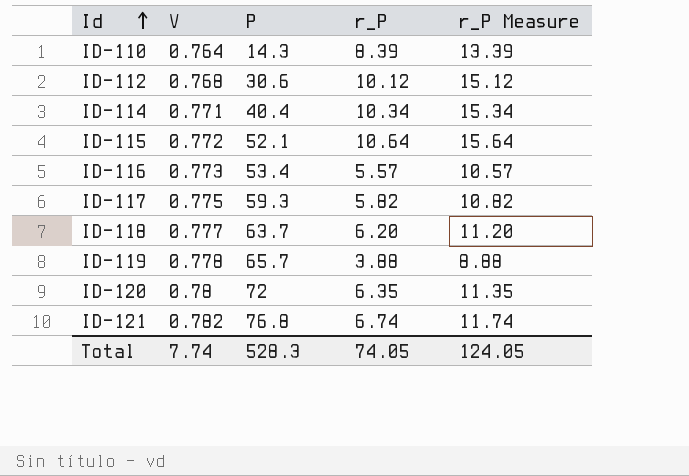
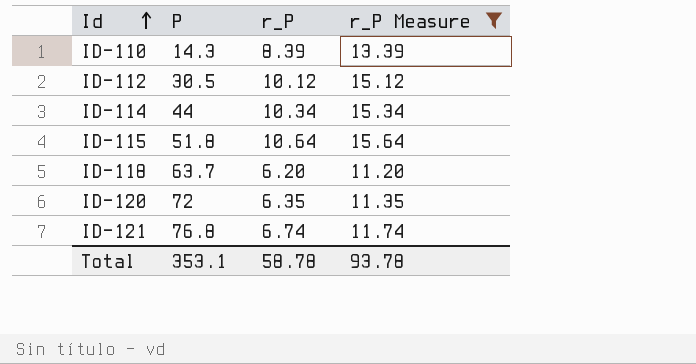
filter: none -> r_P Measure >= 11.20
column V | position: 2 -> none
ID-112 | P: 30.6 -> 30.5
ID-114 | P: 40.4 -> 44
ID-115 | P: 52.1 -> 51.8
Total | P: 528.3 -> 353.1
Total | r_P: 74.05 -> 58.78
Total | r_P Measure: 124.05 -> 93.78

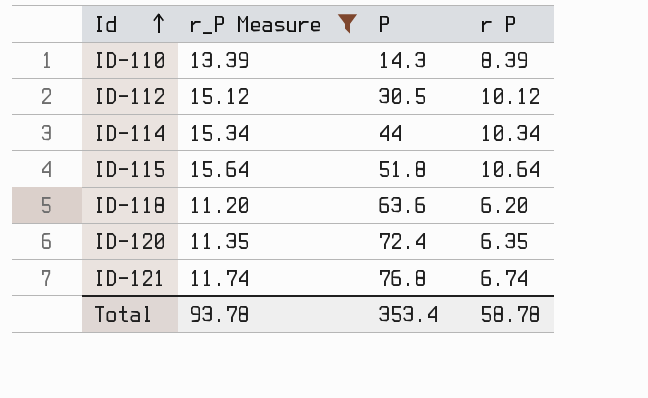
column r_P Measure | position: 4 -> 2
column name: r_P -> r P
ID-118 | P: 63.7 -> 63.6
ID-120 | P: 72 -> 72.4
Total | P: 353.1 -> 353.4

